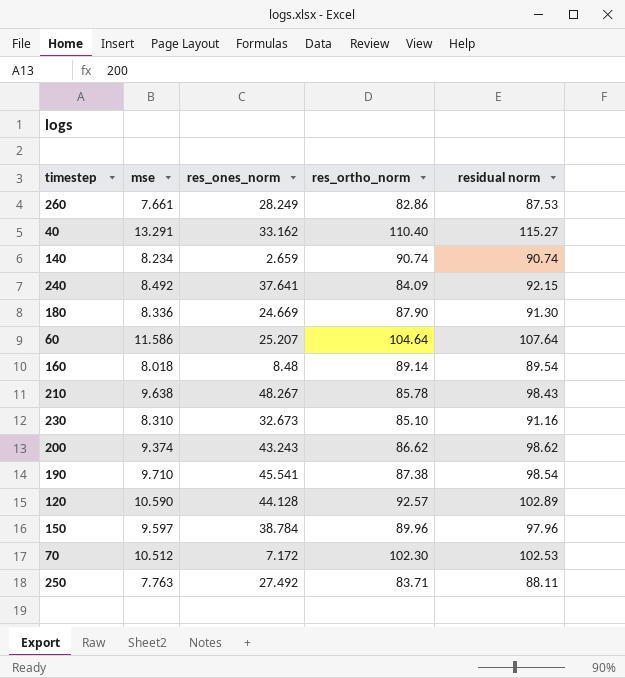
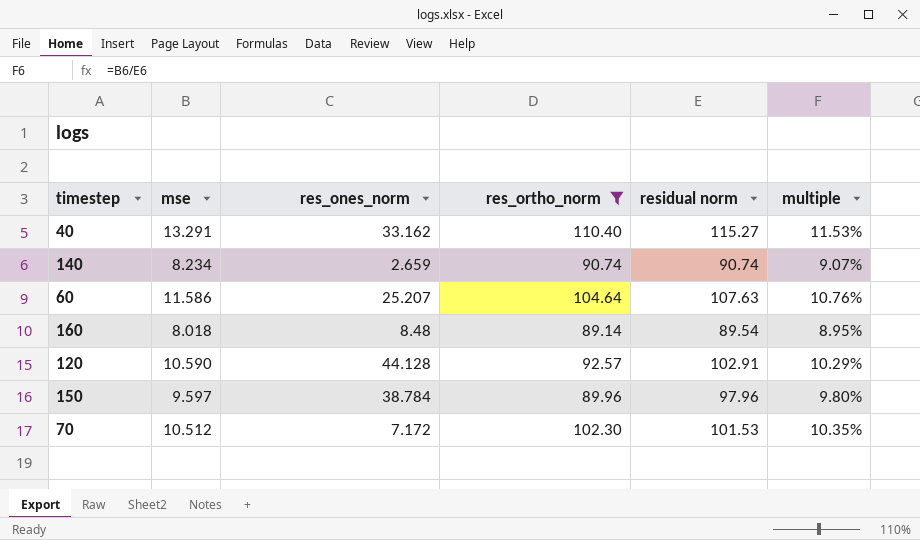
filter: none -> res_ortho_norm >= 89.14
column multiple | formula: none -> [mse] / [residual norm]
60 | residual norm: 107.64 -> 107.63
120 | residual norm: 102.89 -> 102.91
70 | residual norm: 102.53 -> 101.53

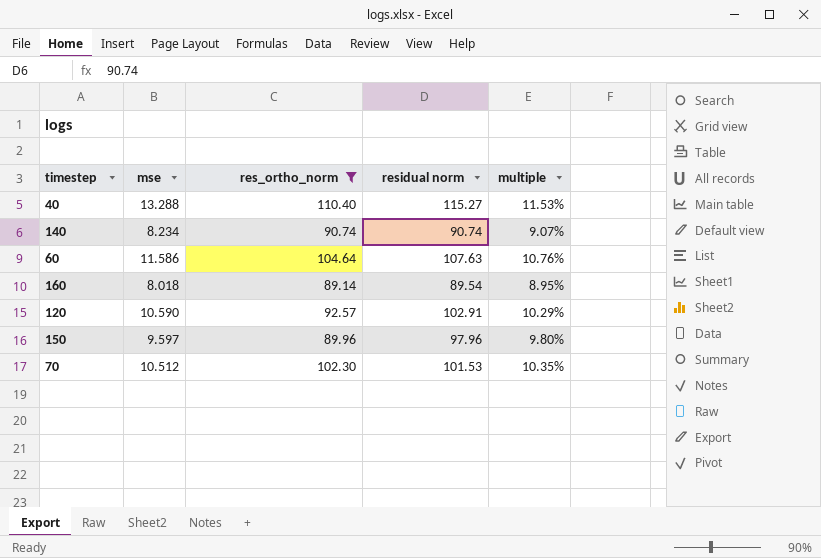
column res_ones_norm | position: 3 -> none
40 | mse: 13.291 -> 13.288

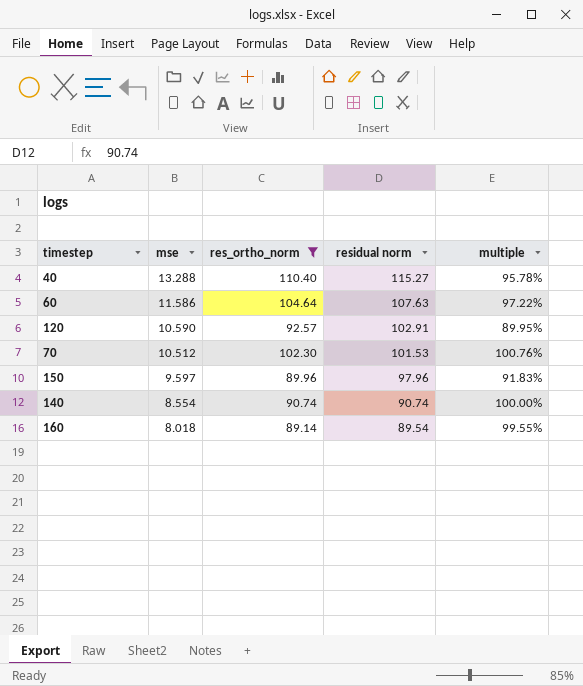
row order: none -> mse descending
column multiple | formula: [mse] / [residual norm] -> [res_ortho_norm] / [residual norm]
140 | mse: 8.234 -> 8.554

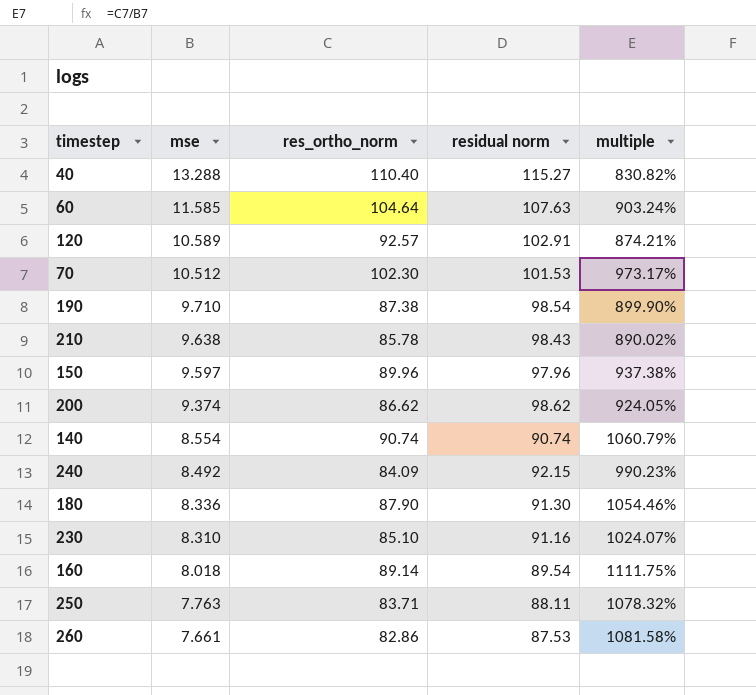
filter: res_ortho_norm >= 89.14 -> none
column multiple | formula: [res_ortho_norm] / [residual norm] -> [res_ortho_norm] / [mse]
60 | mse: 11.586 -> 11.585
120 | mse: 10.590 -> 10.589

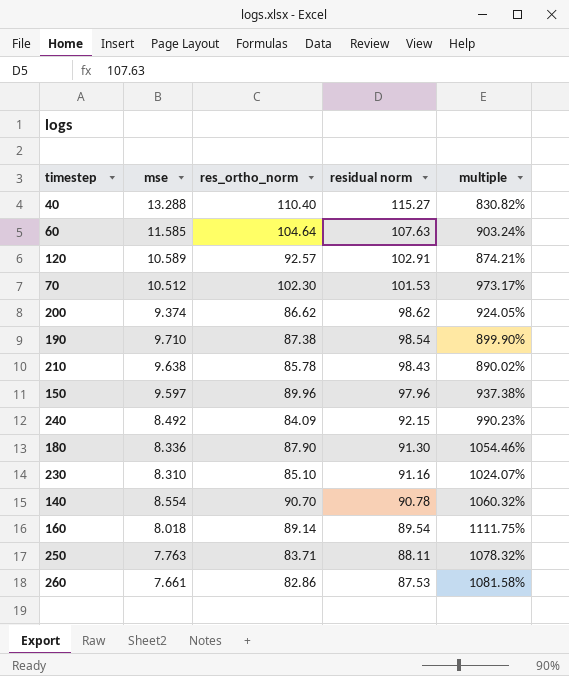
row order: mse descending -> residual norm descending
140 | res_ortho_norm: 90.74 -> 90.70
140 | residual norm: 90.74 -> 90.78
140 | multiple: 1060.79% -> 1060.32%

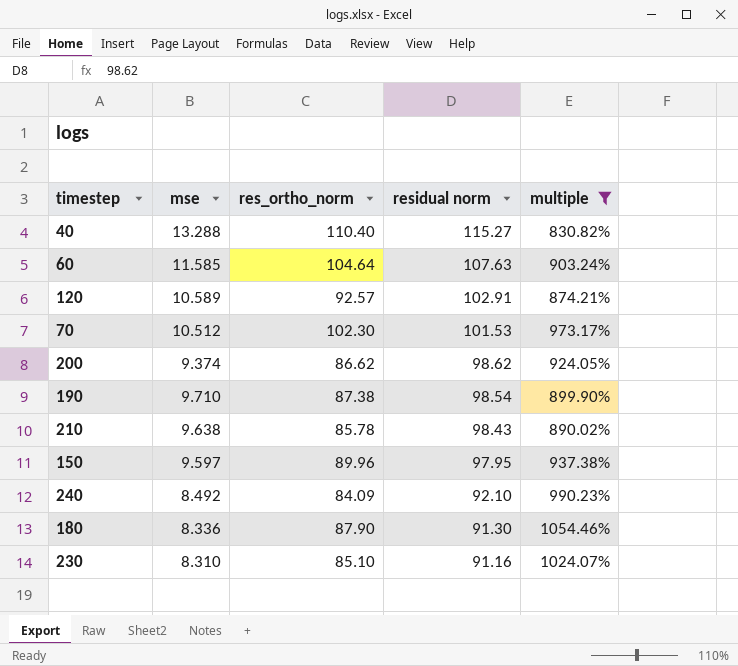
filter: none -> multiple <= 1054.46%
150 | residual norm: 97.96 -> 97.95
240 | residual norm: 92.15 -> 92.10

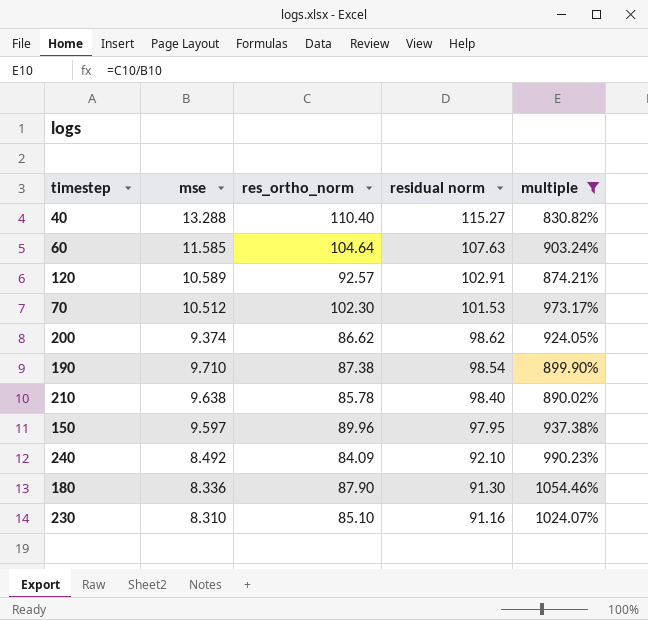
210 | residual norm: 98.43 -> 98.40

